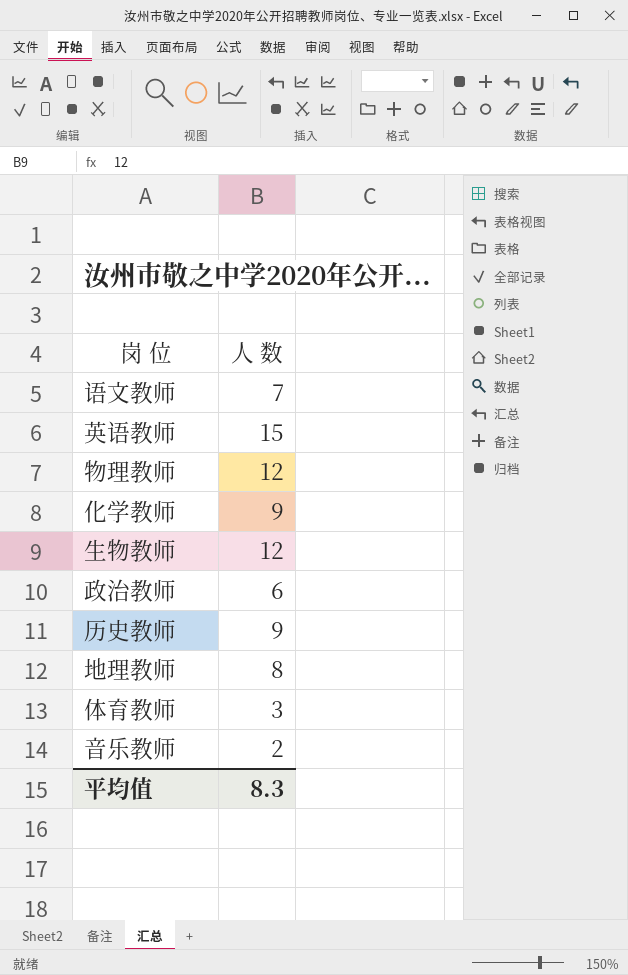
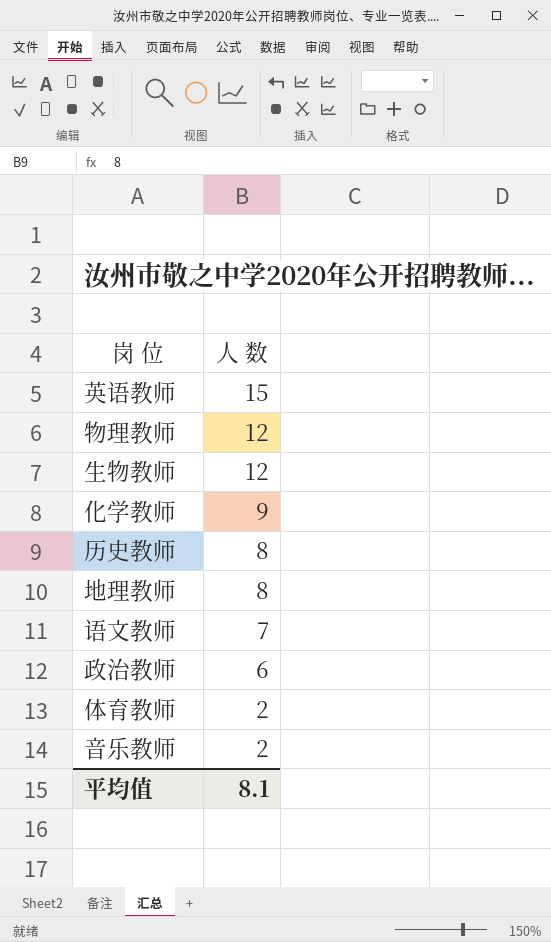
row order: none -> 人 数 descending
历史教师 | 人 数: 9 -> 8
体育教师 | 人 数: 3 -> 2
平均值 | 人 数: 8.3 -> 8.1

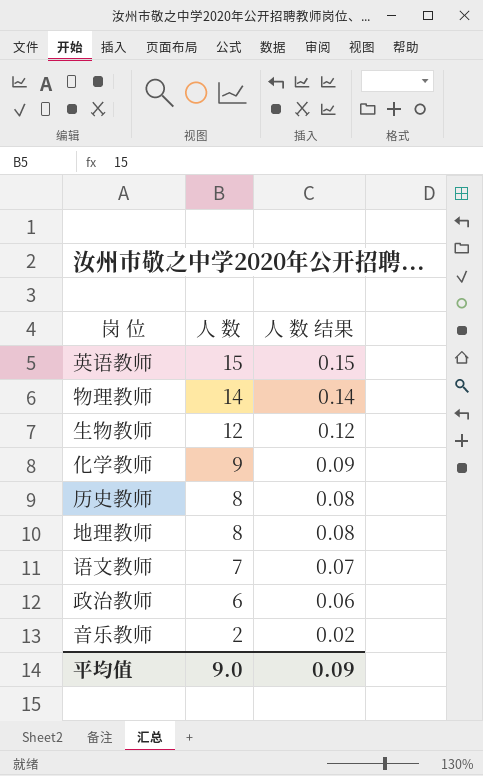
column 人 数 结果 | formula: none -> [人 数] * 0.01
row 体育教师: 2 -> none
物理教师 | 人 数: 12 -> 14
平均值 | 人 数: 8.1 -> 9.0

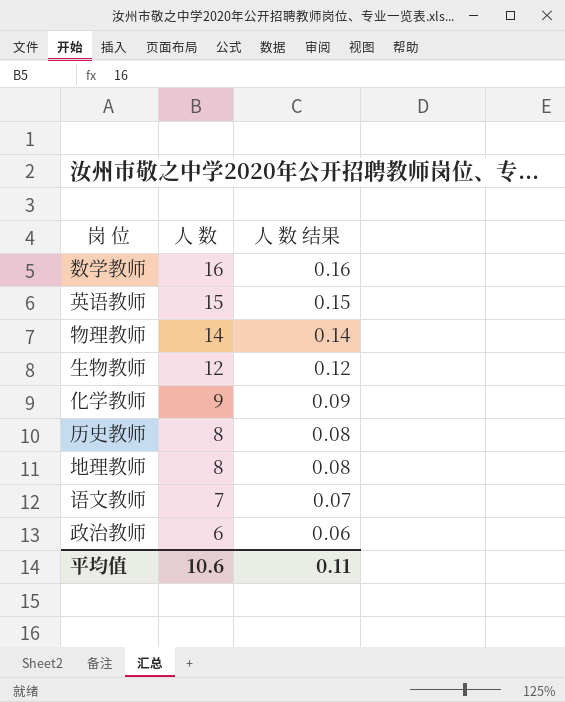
row 音乐教师: 2 | 0.02 -> none
row 数学教师: none -> 16 | 0.16
平均值 | 人 数: 9.0 -> 10.6
平均值 | 人 数 结果: 0.09 -> 0.11

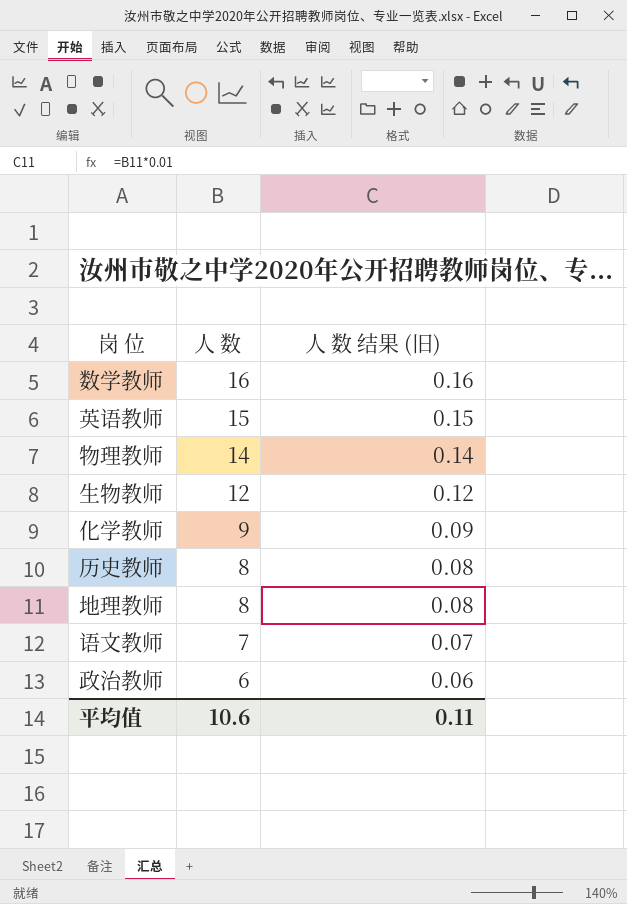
column name: 人 数 结果 -> 人 数 结果 (旧)

